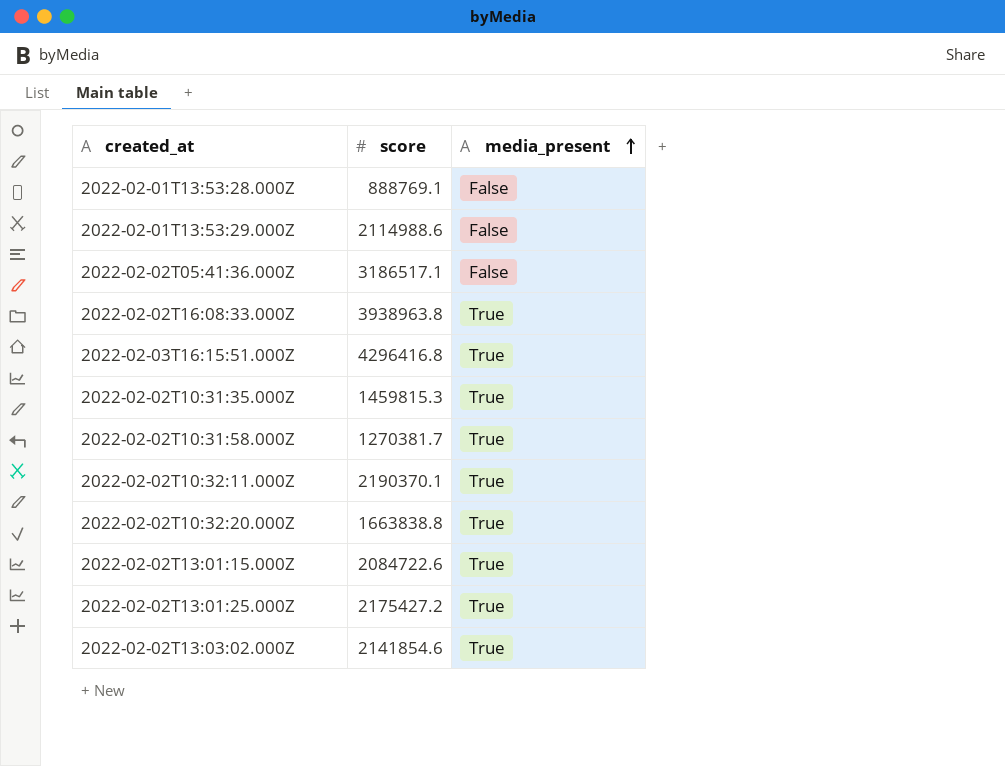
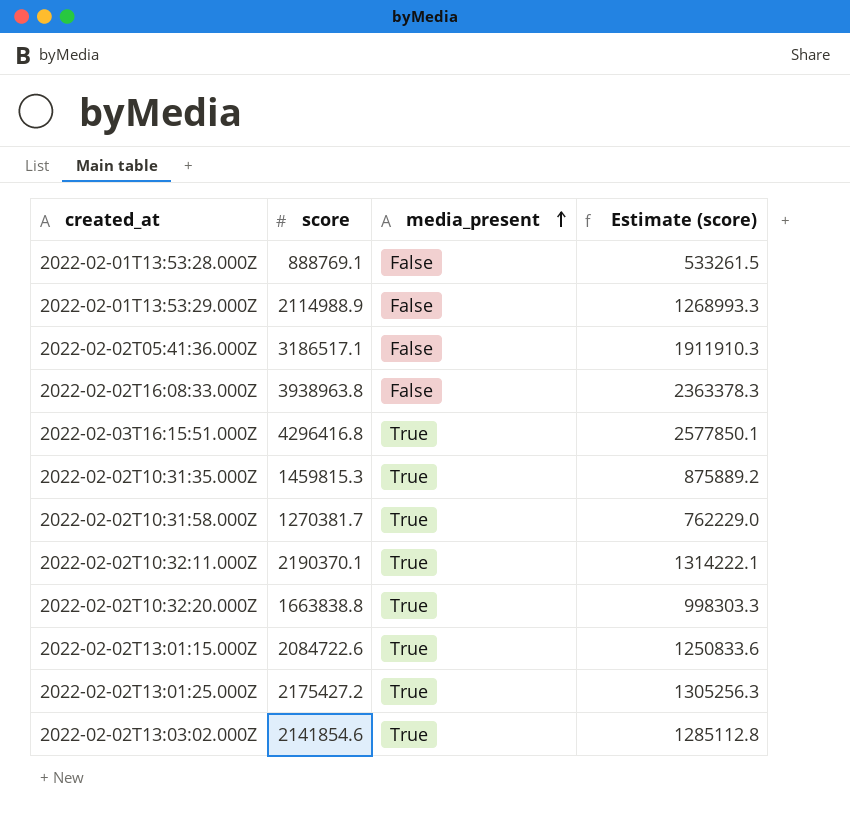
column Estimate (score) | formula: none -> [score] * 0.6
2022-02-01T13:53:29.000Z | score: 2114988.6 -> 2114988.9
2022-02-02T16:08:33.000Z | media_present: True -> False

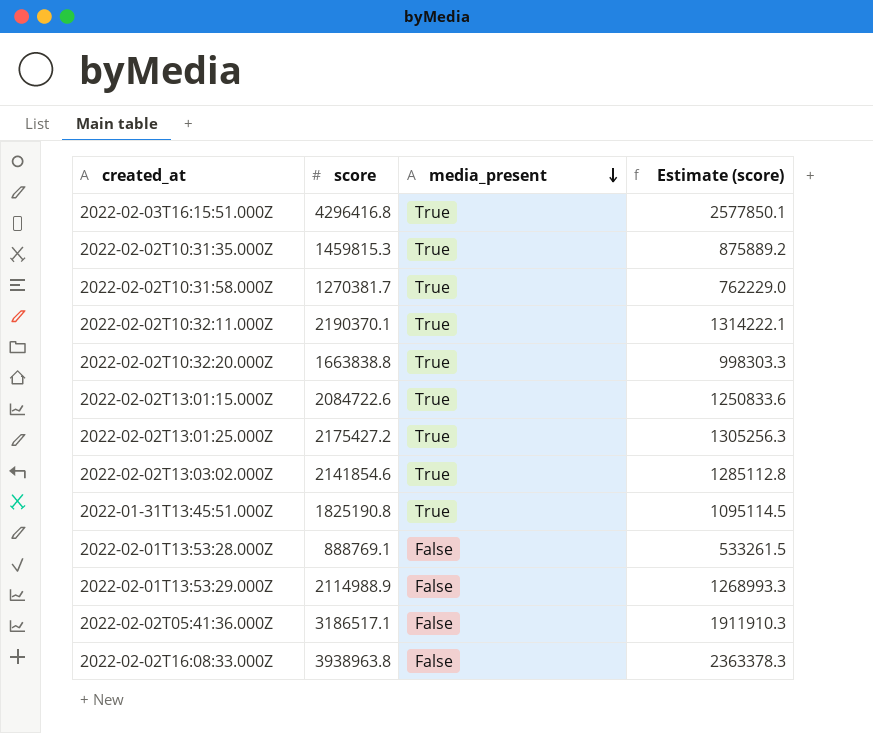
row order: media_present ascending -> media_present descending
row 2022-01-31T13:45:51.000Z: none -> 1825190.8 | True | 1095114.5

